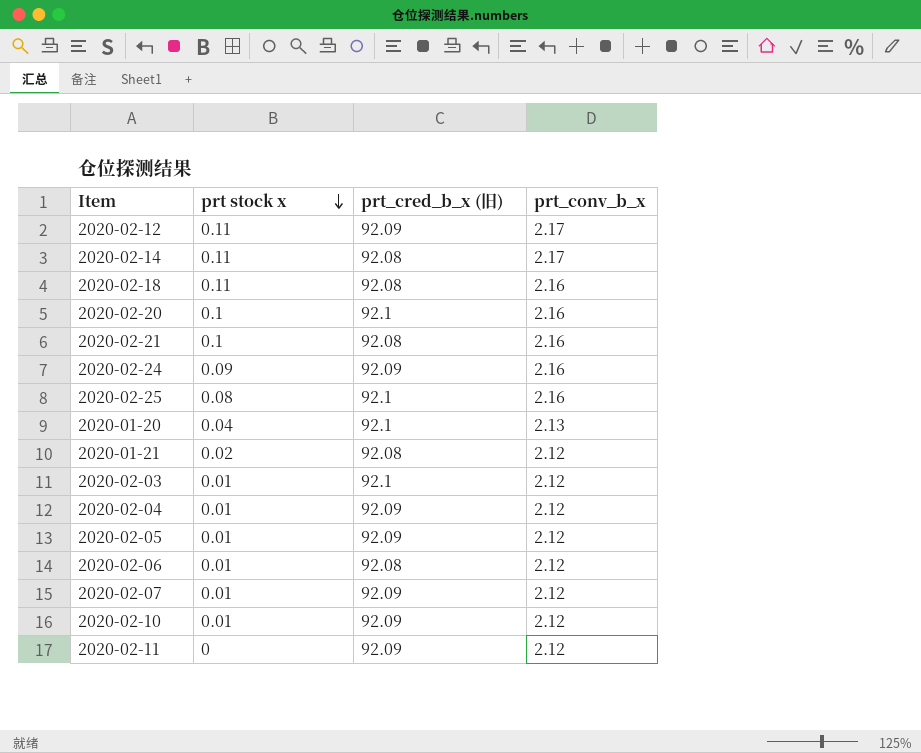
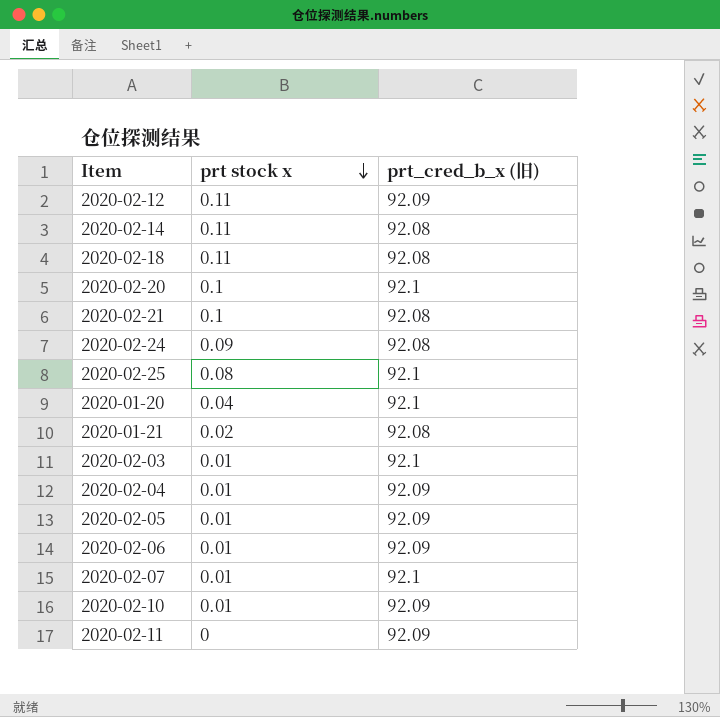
column prt_conv_b_x | position: 4 -> none
2020-02-24 | prt_cred_b_x (旧): 92.09 -> 92.08
2020-02-06 | prt_cred_b_x (旧): 92.08 -> 92.09
2020-02-07 | prt_cred_b_x (旧): 92.09 -> 92.1

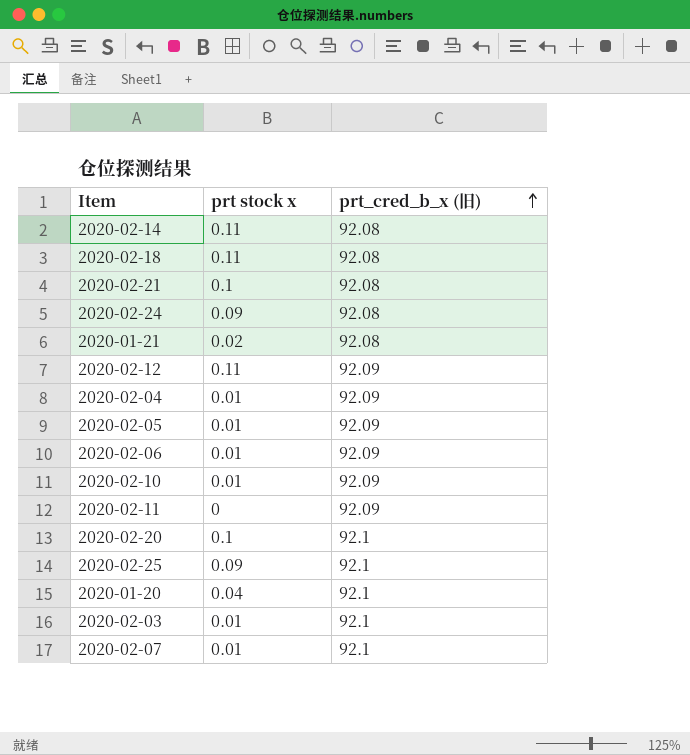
row order: prt stock x descending -> prt_cred_b_x (旧) ascending
2020-02-25 | prt stock x: 0.08 -> 0.09

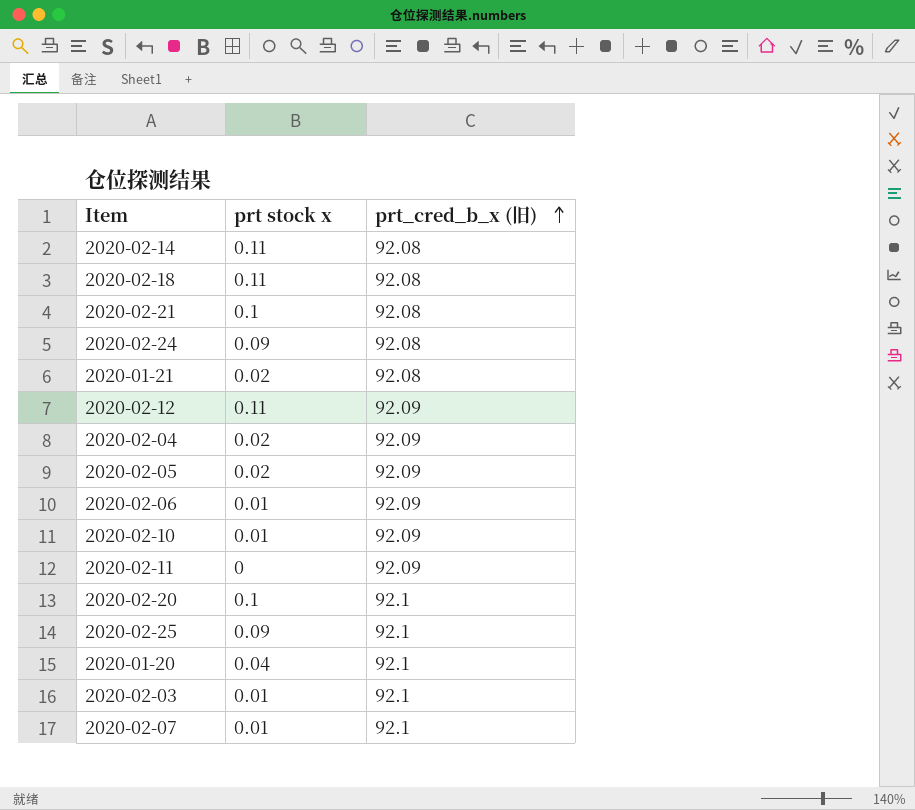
2020-02-04 | prt stock x: 0.01 -> 0.02
2020-02-05 | prt stock x: 0.01 -> 0.02

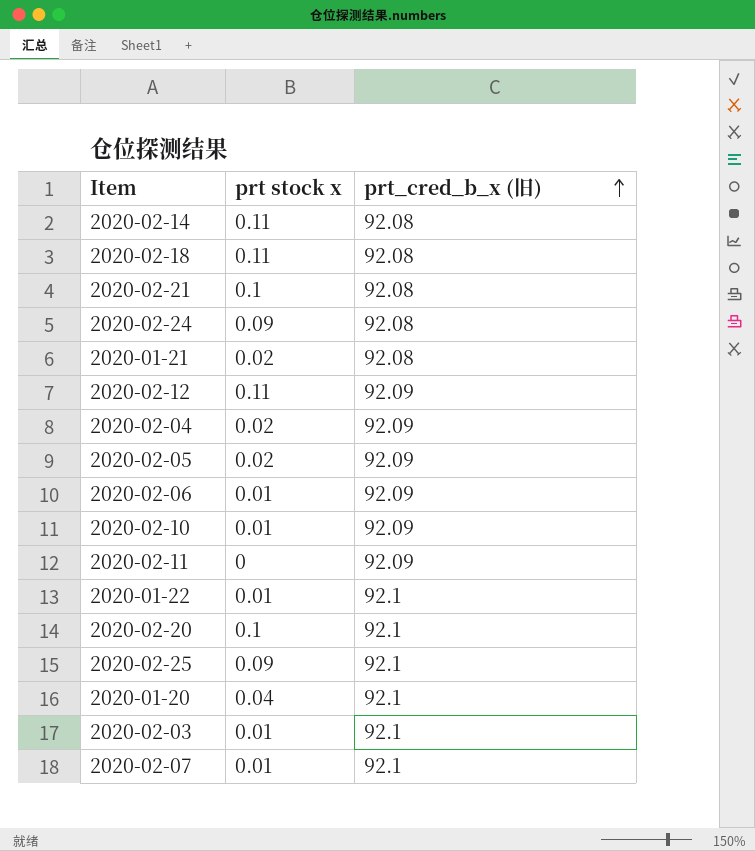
row 2020-01-22: none -> 0.01 | 92.1

